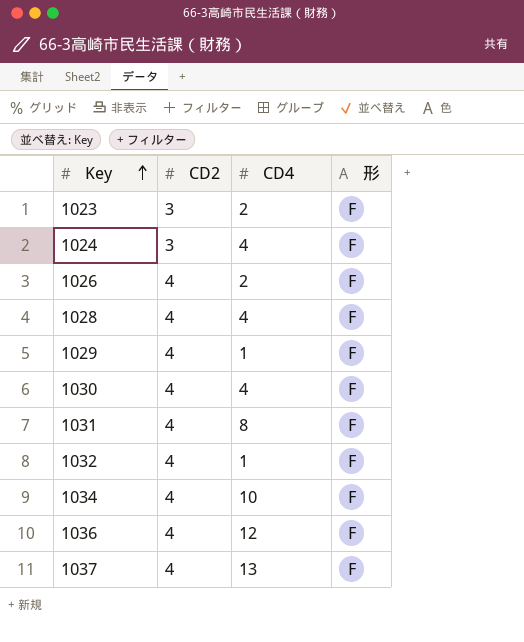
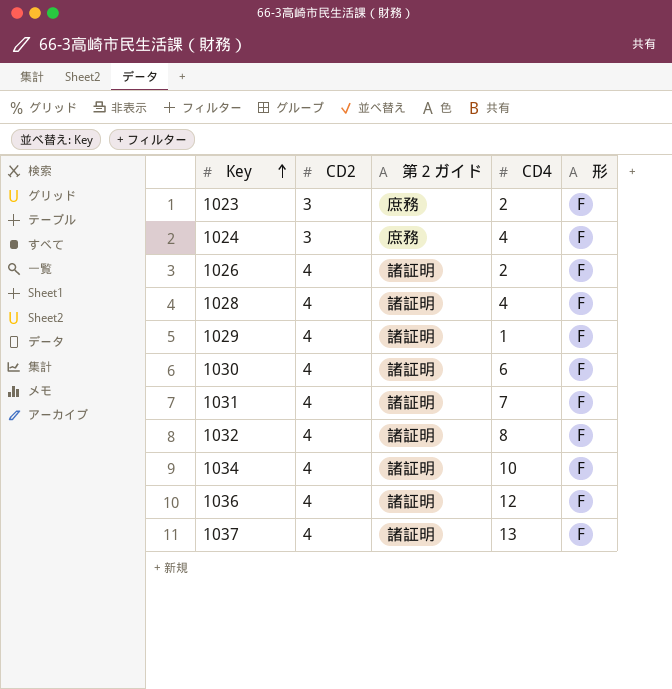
column 第２ガイド | position: none -> 3
1030 | CD4: 4 -> 6
1031 | CD4: 8 -> 7
1032 | CD4: 1 -> 8

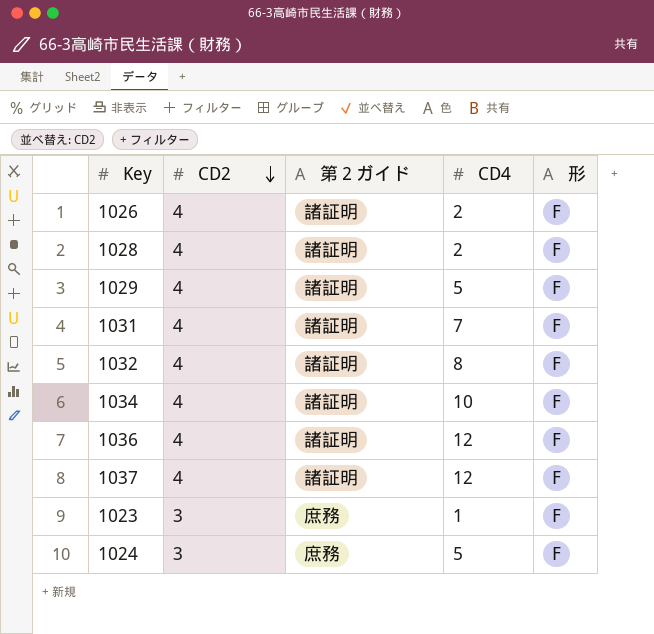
row order: Key ascending -> CD2 descending
row 1030: 4 | 諸証明 | 6 | F -> none
1028 | CD4: 4 -> 2
1029 | CD4: 1 -> 5
1037 | CD4: 13 -> 12
1023 | CD4: 2 -> 1
1024 | CD4: 4 -> 5

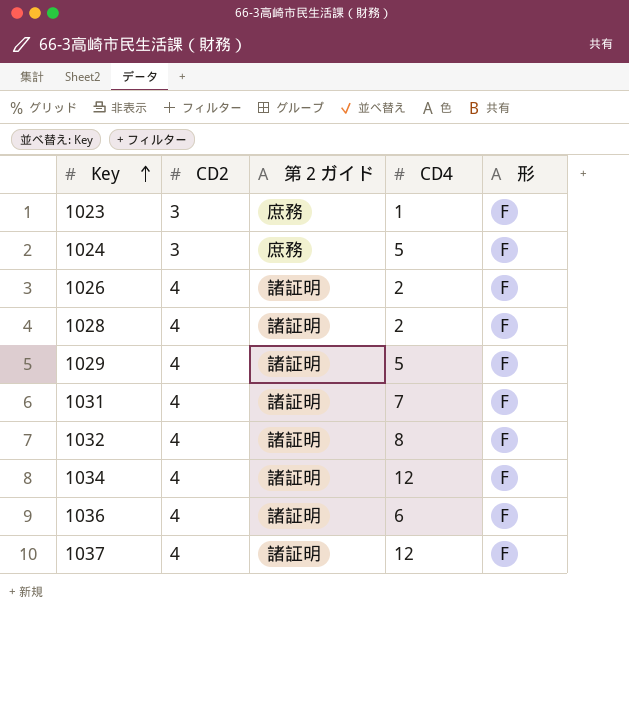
row order: CD2 descending -> Key ascending
1034 | CD4: 10 -> 12
1036 | CD4: 12 -> 6

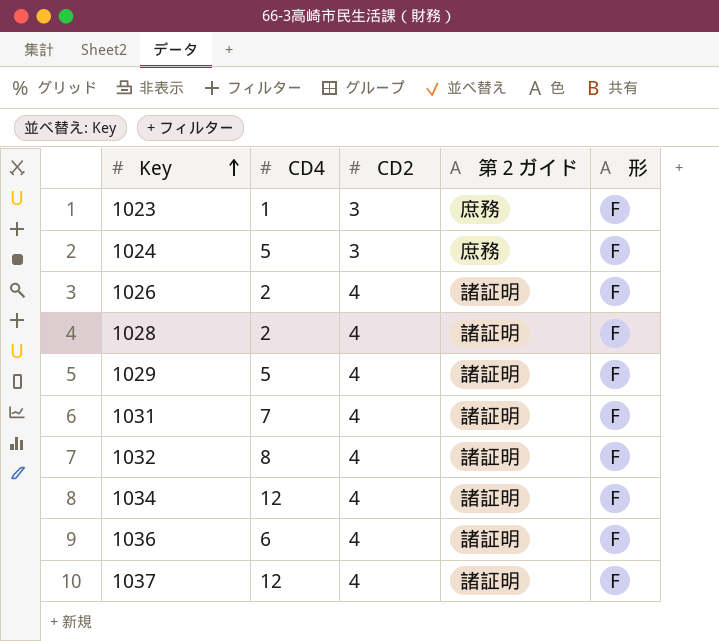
column CD4 | position: 4 -> 2

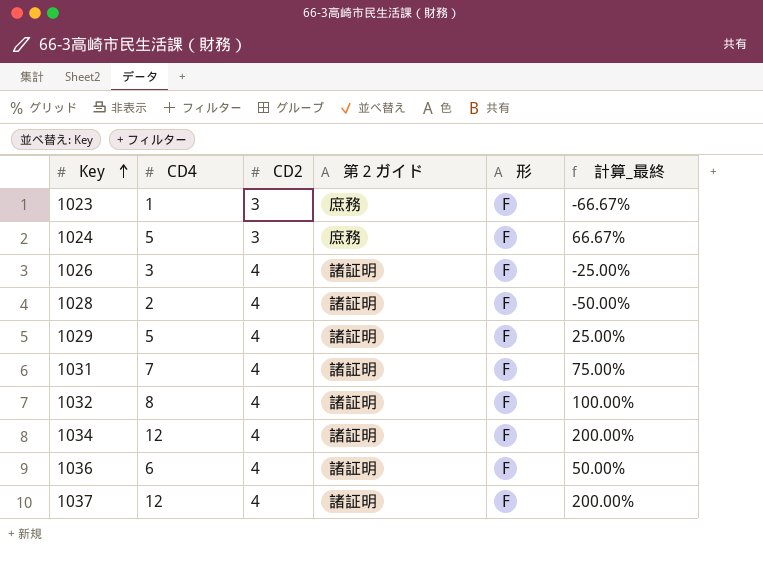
column 計算_最終 | formula: none -> ([CD4] - [CD2]) / [CD2]
1026 | CD4: 2 -> 3

